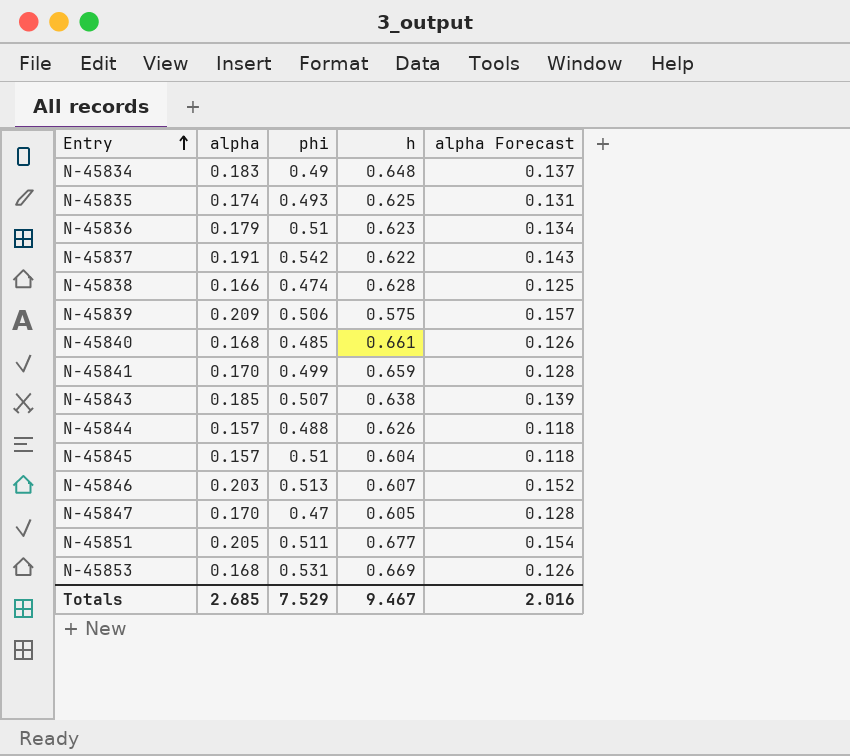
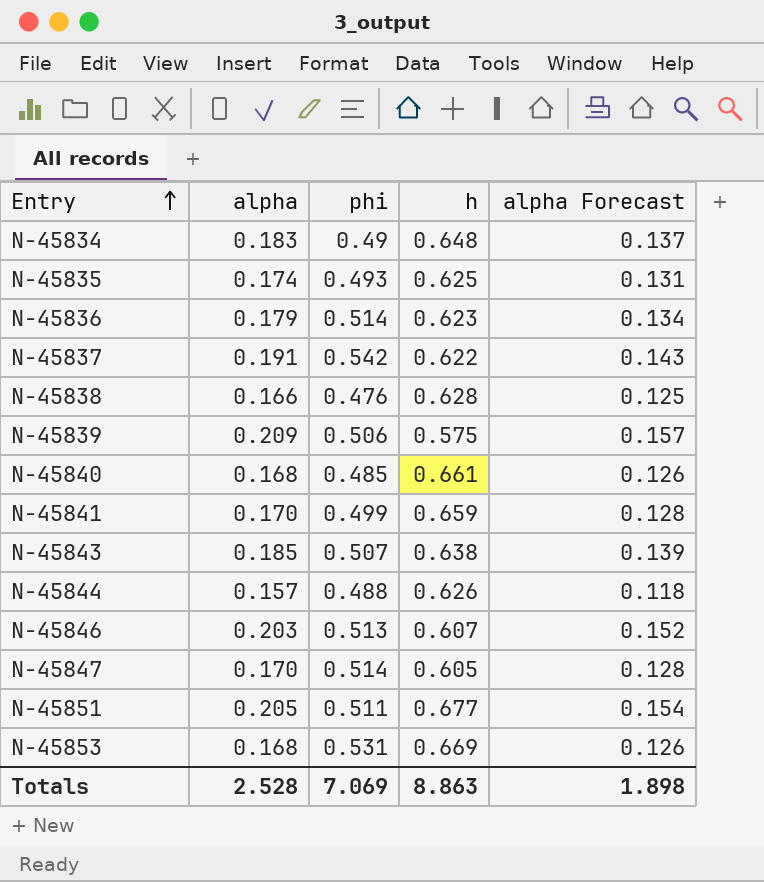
row N-45845: 0.157 | 0.51 | 0.604 | 0.118 -> none
N-45836 | phi: 0.51 -> 0.514
N-45838 | phi: 0.474 -> 0.476
N-45847 | phi: 0.47 -> 0.514
Totals | alpha: 2.685 -> 2.528
Totals | phi: 7.529 -> 7.069
Totals | h: 9.467 -> 8.863
Totals | alpha Forecast: 2.016 -> 1.898

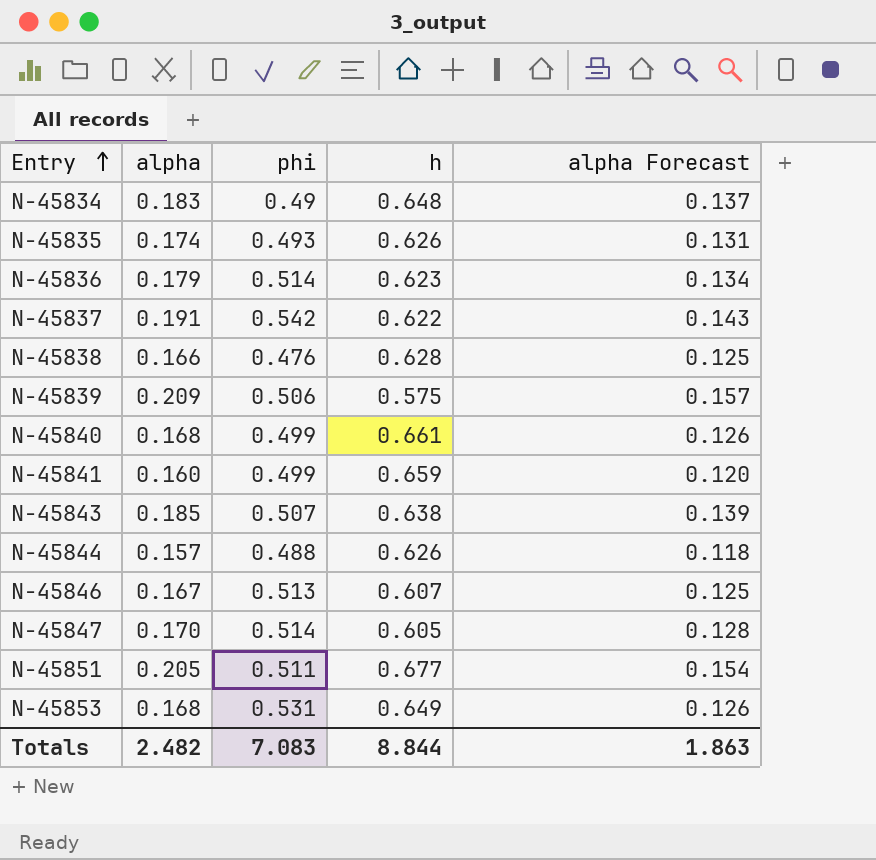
N-45835 | h: 0.625 -> 0.626
N-45840 | phi: 0.485 -> 0.499
N-45841 | alpha: 0.170 -> 0.160
N-45841 | alpha Forecast: 0.128 -> 0.120
N-45846 | alpha: 0.203 -> 0.167
N-45846 | alpha Forecast: 0.152 -> 0.125
N-45853 | h: 0.669 -> 0.649
Totals | alpha: 2.528 -> 2.482
Totals | phi: 7.069 -> 7.083
Totals | h: 8.863 -> 8.844
Totals | alpha Forecast: 1.898 -> 1.863

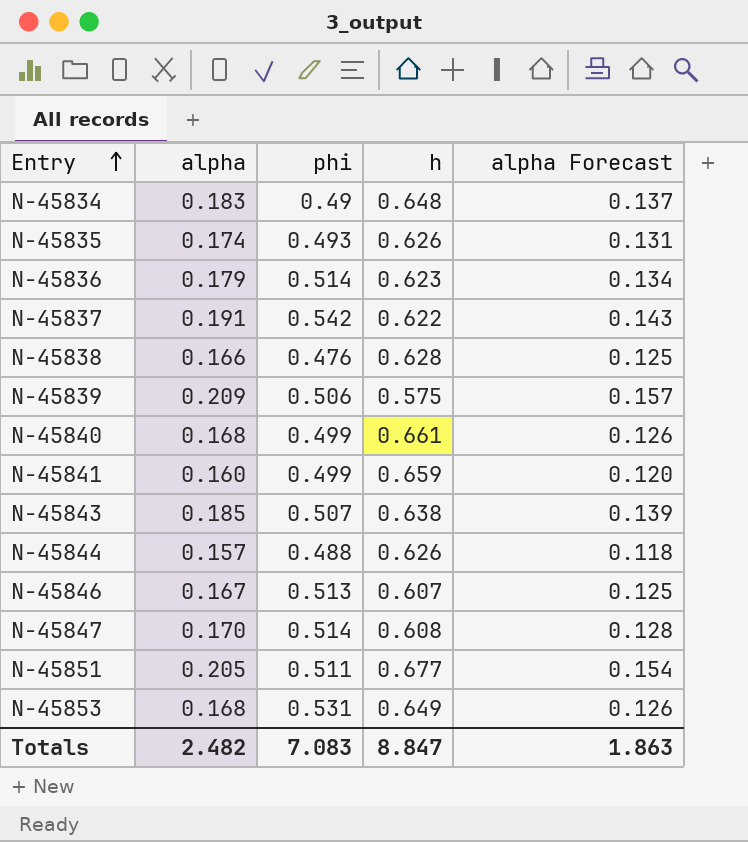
N-45847 | h: 0.605 -> 0.608
Totals | h: 8.844 -> 8.847

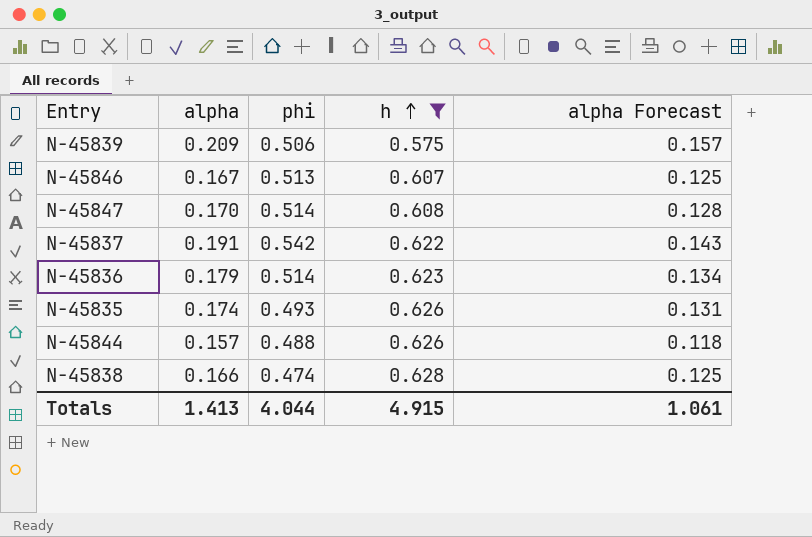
filter: none -> h <= 0.628
row order: Entry ascending -> h ascending
N-45838 | phi: 0.476 -> 0.474
Totals | alpha: 2.482 -> 1.413
Totals | phi: 7.083 -> 4.044
Totals | h: 8.847 -> 4.915
Totals | alpha Forecast: 1.863 -> 1.061

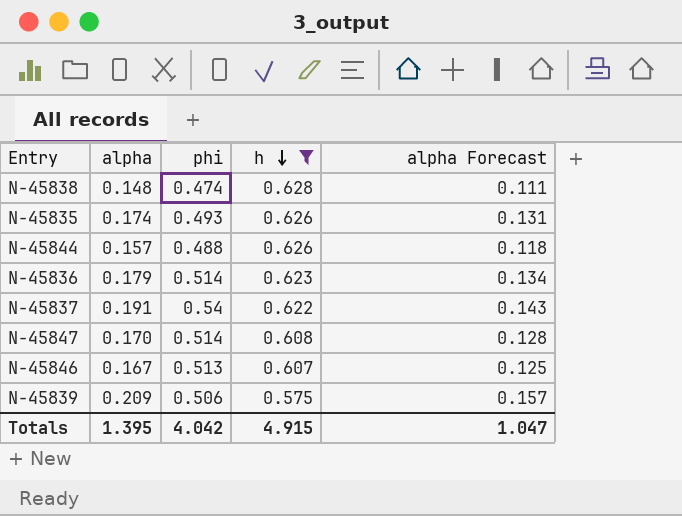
row order: h ascending -> h descending
N-45838 | alpha: 0.166 -> 0.148
N-45838 | alpha Forecast: 0.125 -> 0.111
N-45837 | phi: 0.542 -> 0.54
Totals | alpha: 1.413 -> 1.395
Totals | phi: 4.044 -> 4.042
Totals | alpha Forecast: 1.061 -> 1.047

